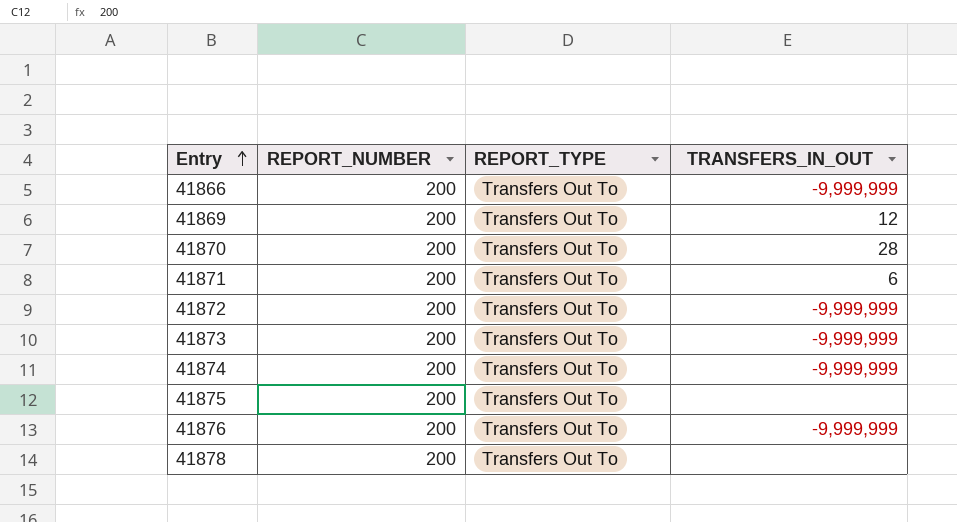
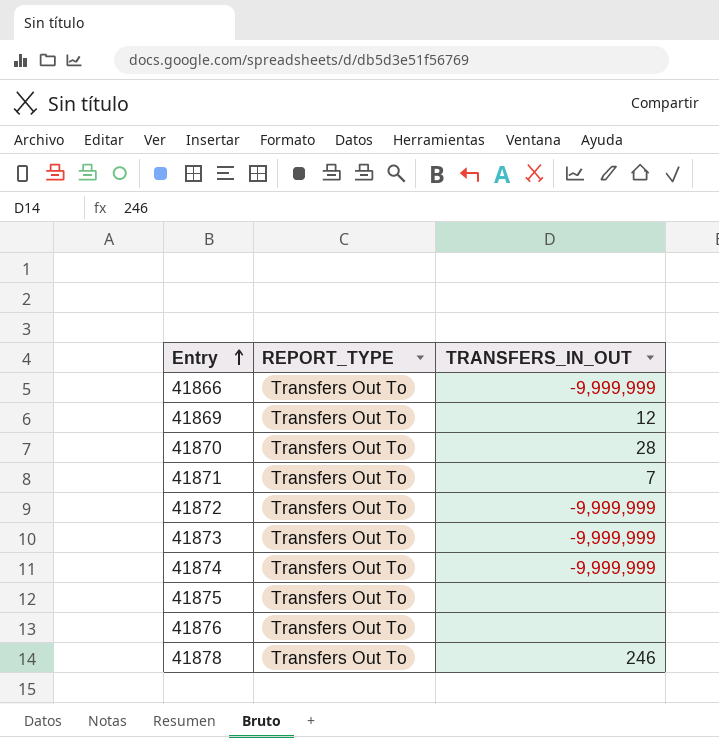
column REPORT_NUMBER | position: 2 -> none
41871 | TRANSFERS_IN_OUT: 6 -> 7
41876 | TRANSFERS_IN_OUT: -9,999,999 -> none
41878 | TRANSFERS_IN_OUT: none -> 246

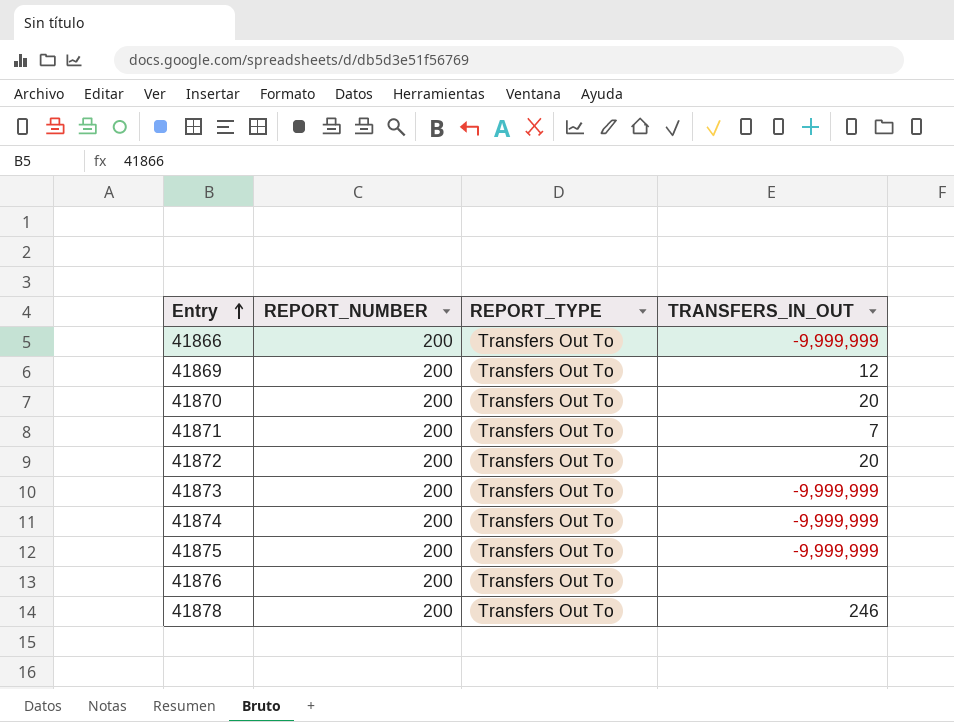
column REPORT_NUMBER | position: none -> 2
41870 | TRANSFERS_IN_OUT: 28 -> 20
41872 | TRANSFERS_IN_OUT: -9,999,999 -> 20
41875 | TRANSFERS_IN_OUT: none -> -9,999,999

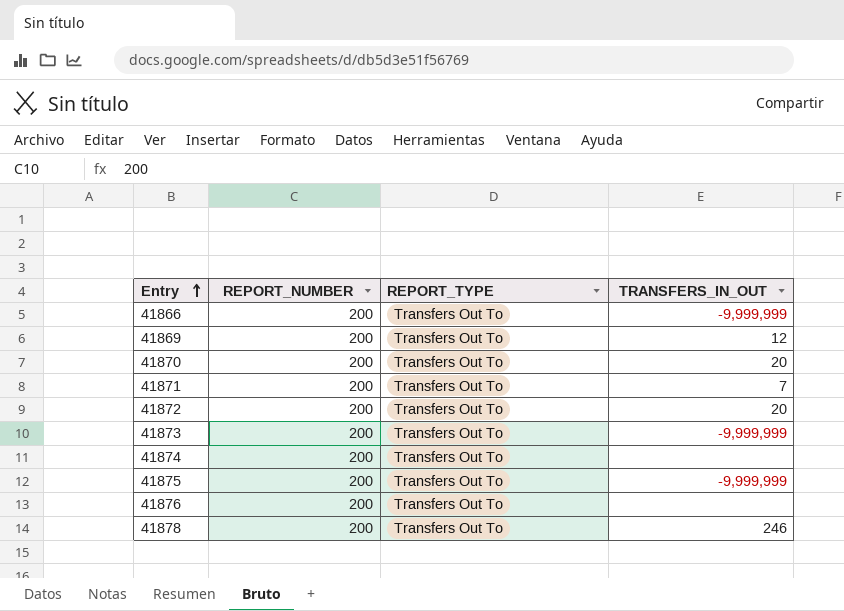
41874 | TRANSFERS_IN_OUT: -9,999,999 -> none

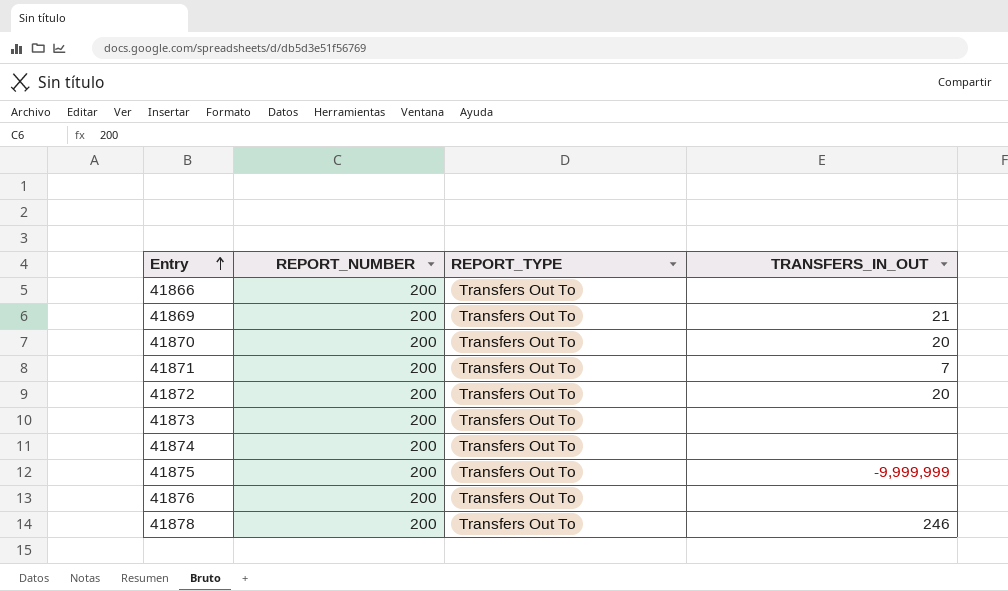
41866 | TRANSFERS_IN_OUT: -9,999,999 -> none
41869 | TRANSFERS_IN_OUT: 12 -> 21
41873 | TRANSFERS_IN_OUT: -9,999,999 -> none

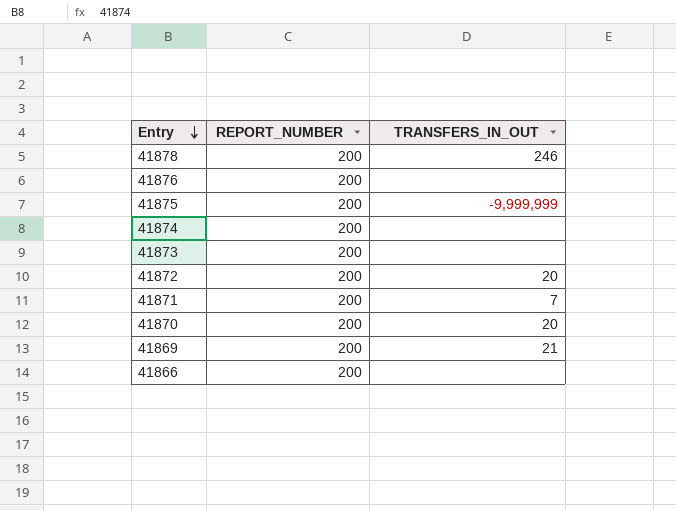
row order: Entry ascending -> Entry descending
column REPORT_TYPE | position: 3 -> none

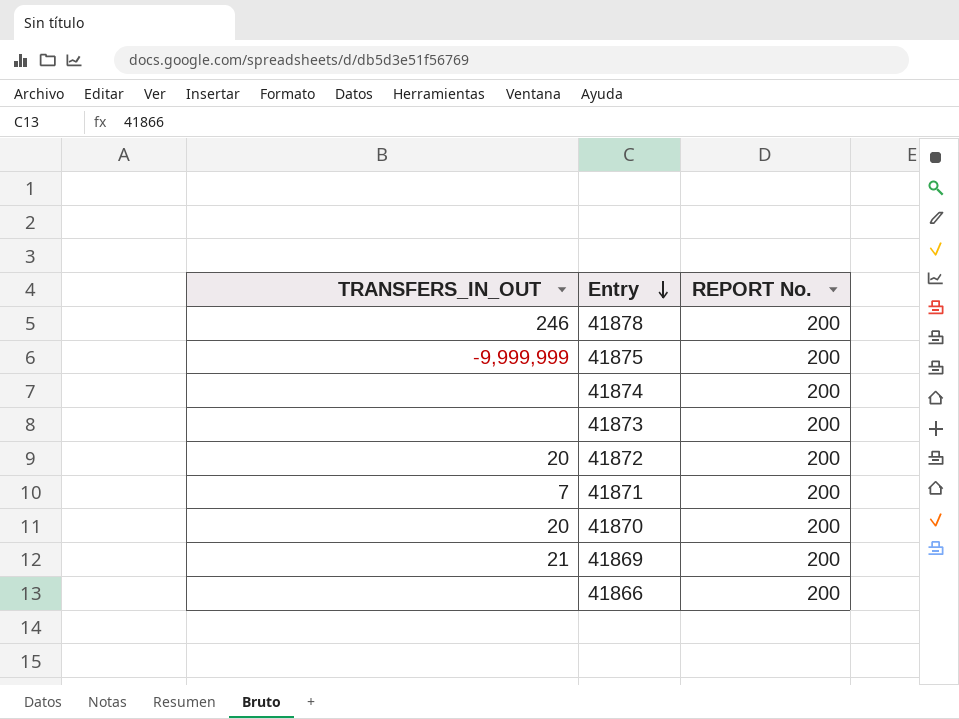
column TRANSFERS_IN_OUT | position: 3 -> 1
column name: REPORT_NUMBER -> REPORT No.
row 41876: 200 | none -> none

